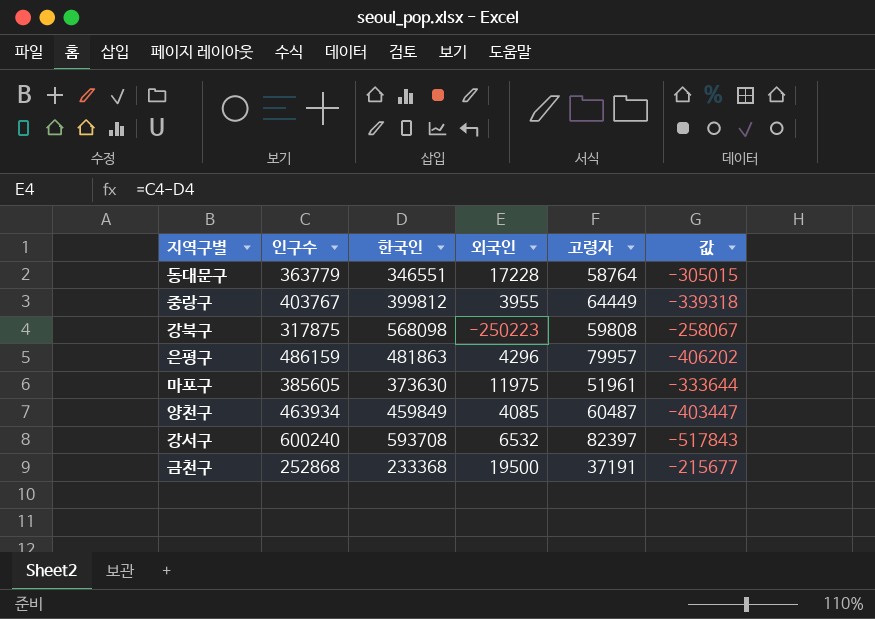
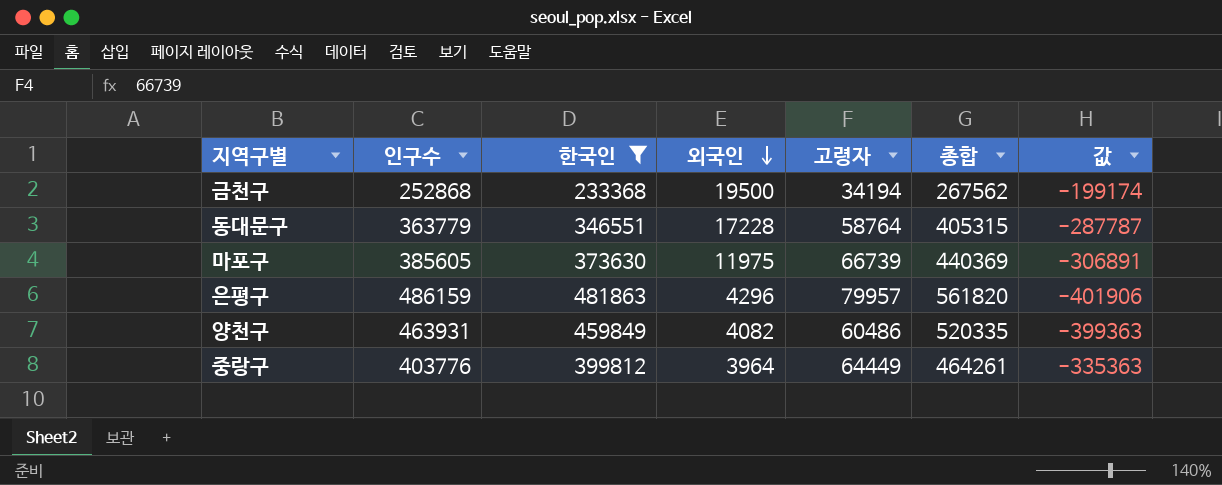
filter: none -> 한국인 <= 481863
row order: none -> 외국인 descending
column 총합 | formula: none -> [한국인] + [고령자]
column 값 | formula: [고령자] - [인구수] -> [고령자] - [한국인]
금천구 | 고령자: 37191 -> 34194
마포구 | 고령자: 51961 -> 66739
양천구 | 인구수: 463934 -> 463931
양천구 | 외국인: 4085 -> 4082
양천구 | 고령자: 60487 -> 60486
중랑구 | 인구수: 403767 -> 403776
중랑구 | 외국인: 3955 -> 3964

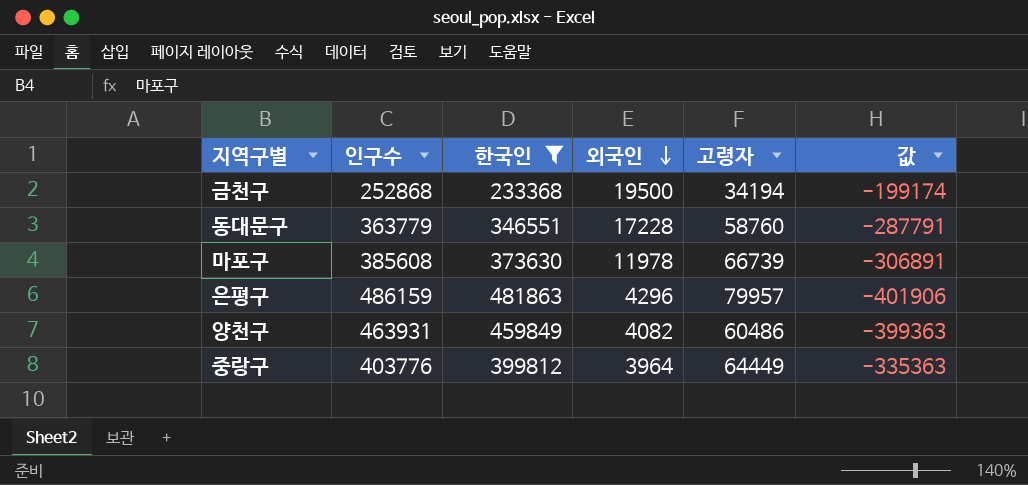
column 총합 | formula: [한국인] + [고령자] -> none
동대문구 | 고령자: 58764 -> 58760
동대문구 | 값: -287787 -> -287791
마포구 | 인구수: 385605 -> 385608
마포구 | 외국인: 11975 -> 11978

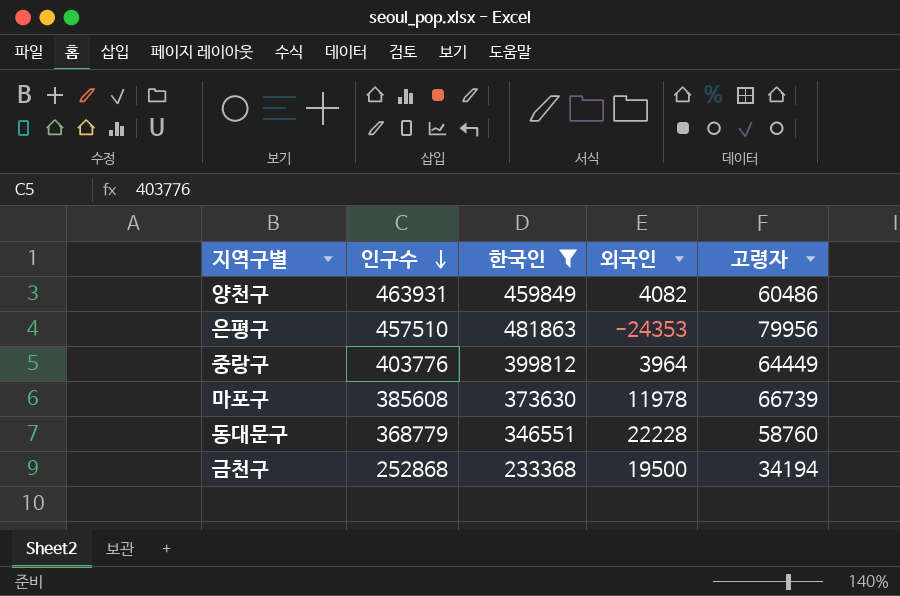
row order: 외국인 descending -> 인구수 descending
column 값 | formula: [고령자] - [한국인] -> none
은평구 | 인구수: 486159 -> 457510
은평구 | 외국인: 4296 -> -24353
은평구 | 고령자: 79957 -> 79956
동대문구 | 인구수: 363779 -> 368779
동대문구 | 외국인: 17228 -> 22228

